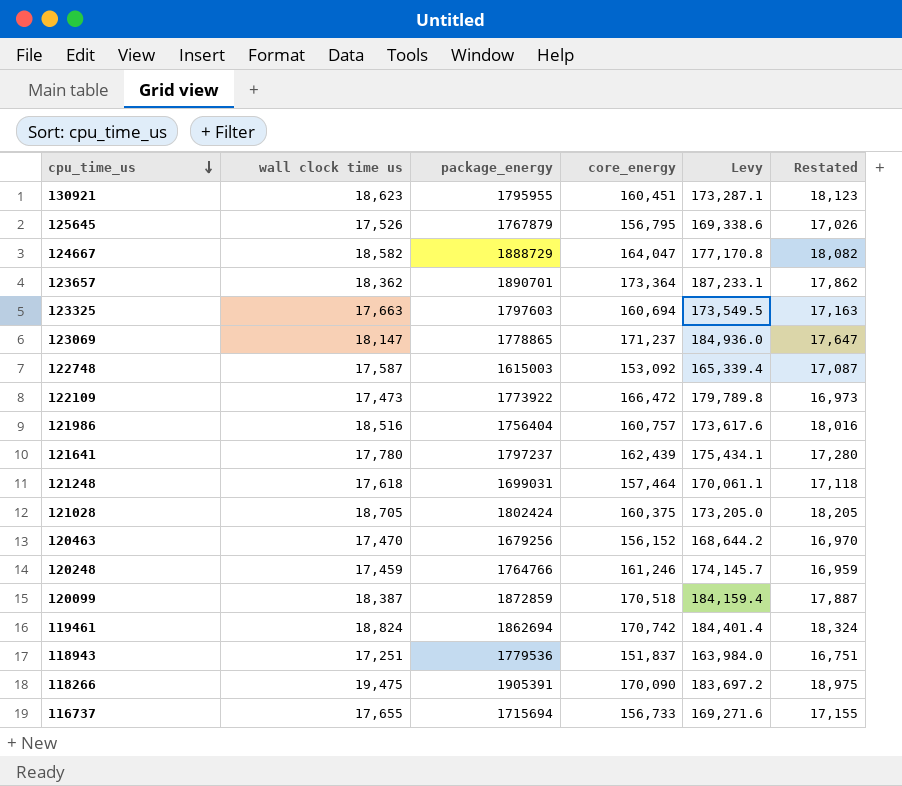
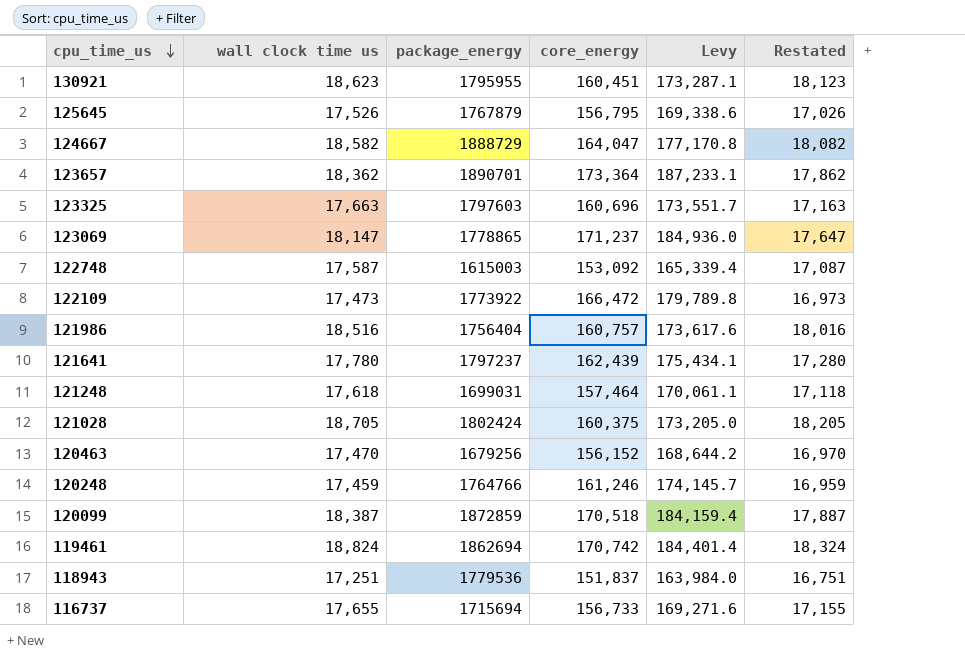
row 118266: 19,475 | 1905391 | 170,090 | 183,697.2 | 18,975 -> none
123325 | core_energy: 160,694 -> 160,696
123325 | Levy: 173,549.5 -> 173,551.7

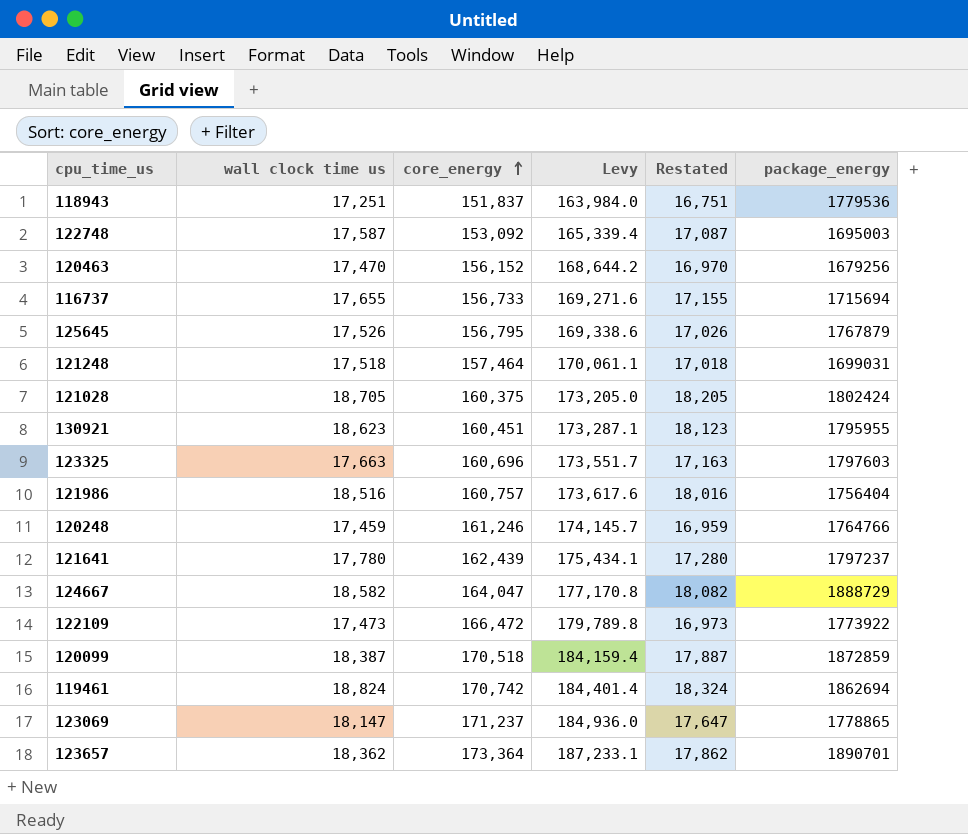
row order: cpu_time_us descending -> core_energy ascending
column package_energy | position: 3 -> 6
122748 | package_energy: 1615003 -> 1695003
121248 | wall clock time us: 17,618 -> 17,518
121248 | Restated: 17,118 -> 17,018

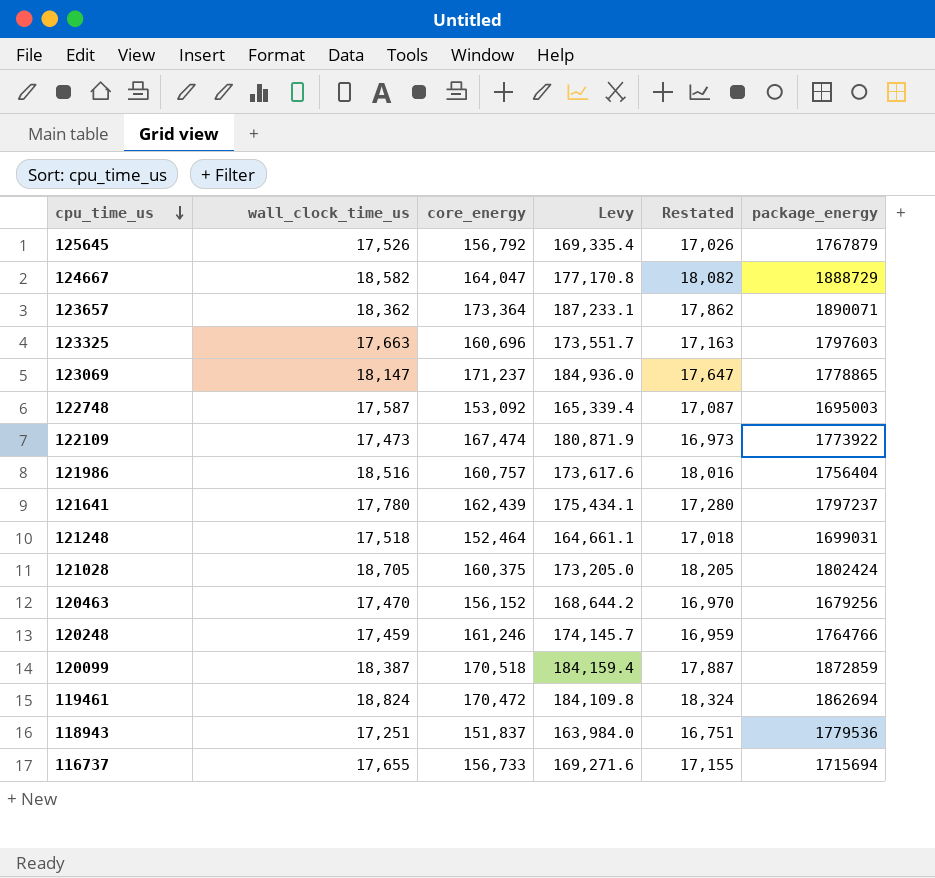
row order: core_energy ascending -> cpu_time_us descending
column name: wall clock time us -> wall_clock_time_us
row 130921: 18,623 | 160,451 | 173,287.1 | 18,123 | 1795955 -> none
125645 | core_energy: 156,795 -> 156,792
125645 | Levy: 169,338.6 -> 169,335.4
123657 | package_energy: 1890701 -> 1890071
122109 | core_energy: 166,472 -> 167,474
122109 | Levy: 179,789.8 -> 180,871.9
121248 | core_energy: 157,464 -> 152,464
121248 | Levy: 170,061.1 -> 164,661.1
119461 | core_energy: 170,742 -> 170,472
119461 | Levy: 184,401.4 -> 184,109.8

